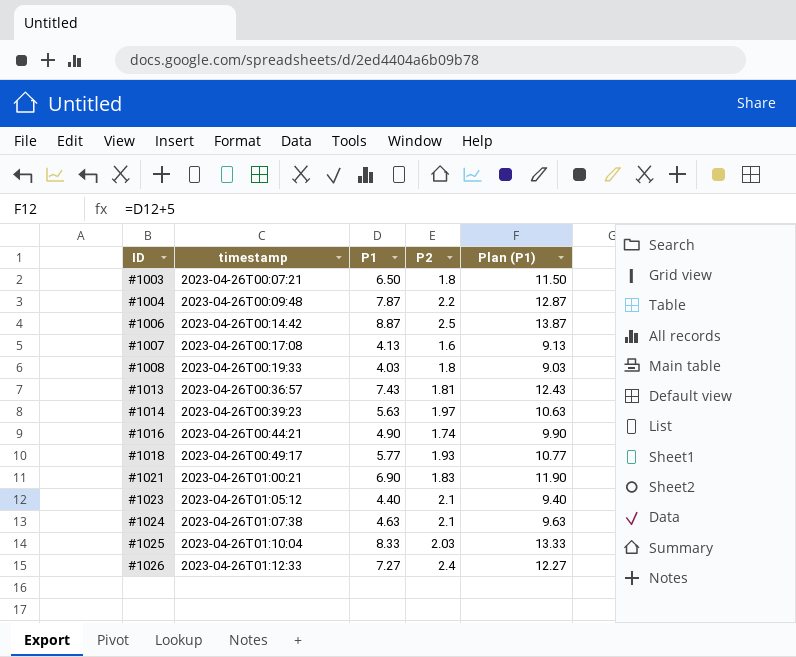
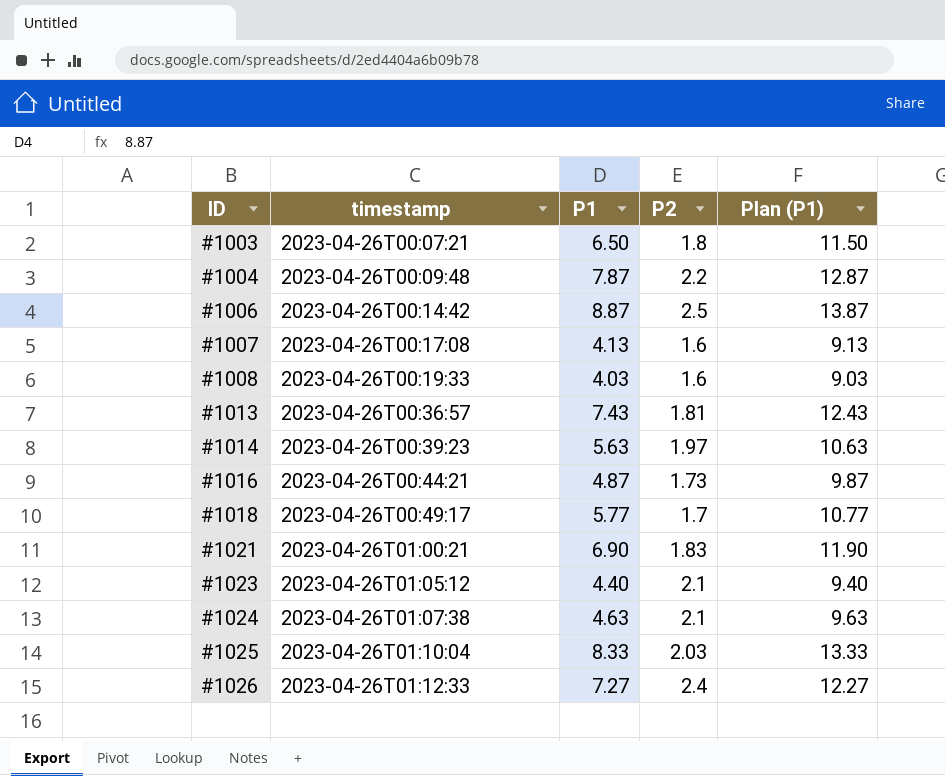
#1008 | P2: 1.8 -> 1.6
#1016 | P1: 4.90 -> 4.87
#1016 | P2: 1.74 -> 1.73
#1016 | Plan (P1): 9.90 -> 9.87
#1018 | P2: 1.93 -> 1.7

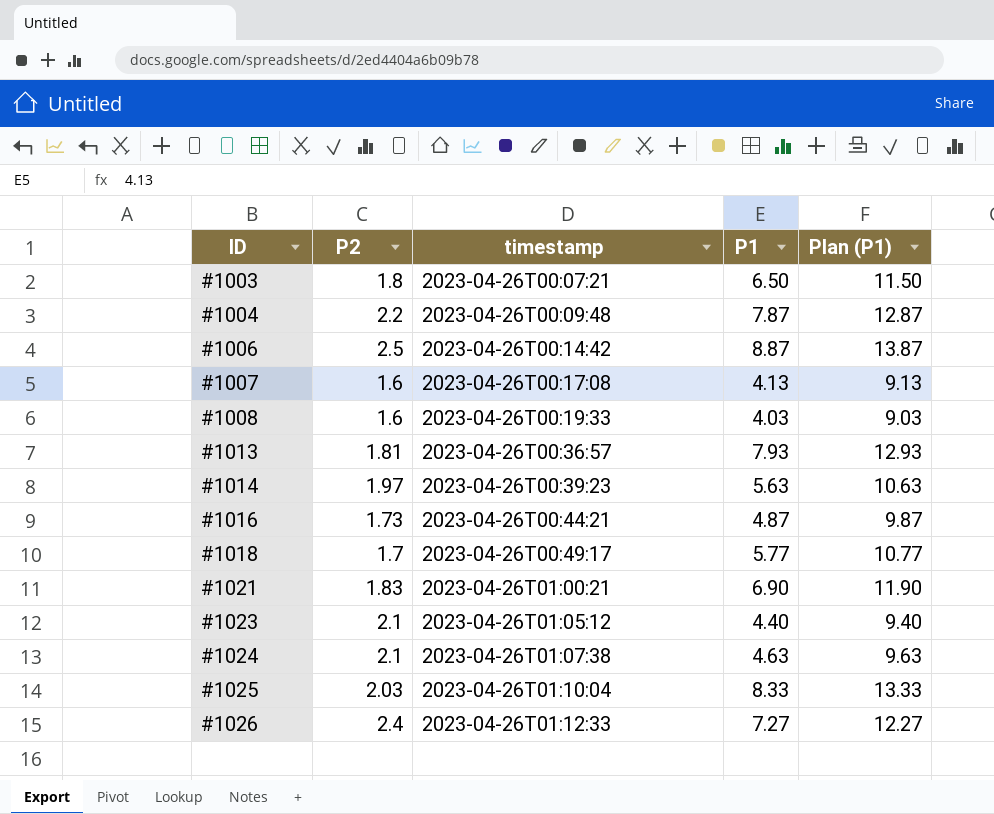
column P2 | position: 4 -> 2
#1013 | P1: 7.43 -> 7.93
#1013 | Plan (P1): 12.43 -> 12.93

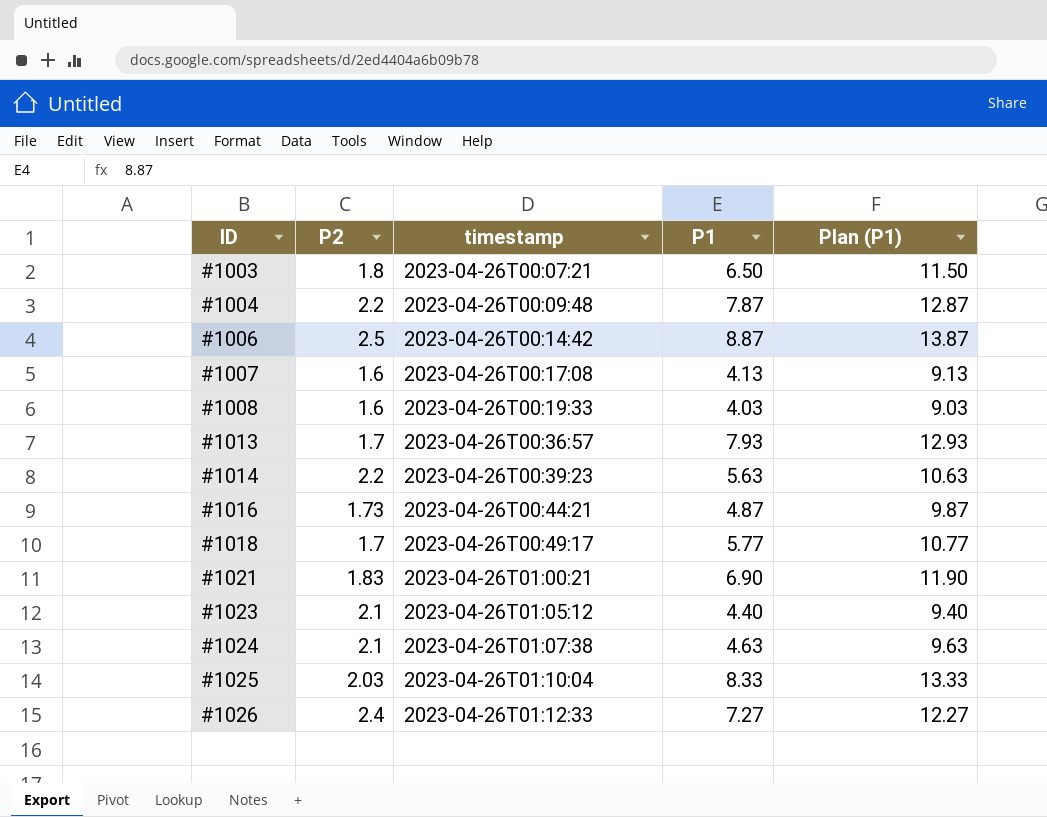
#1013 | P2: 1.81 -> 1.7
#1014 | P2: 1.97 -> 2.2

